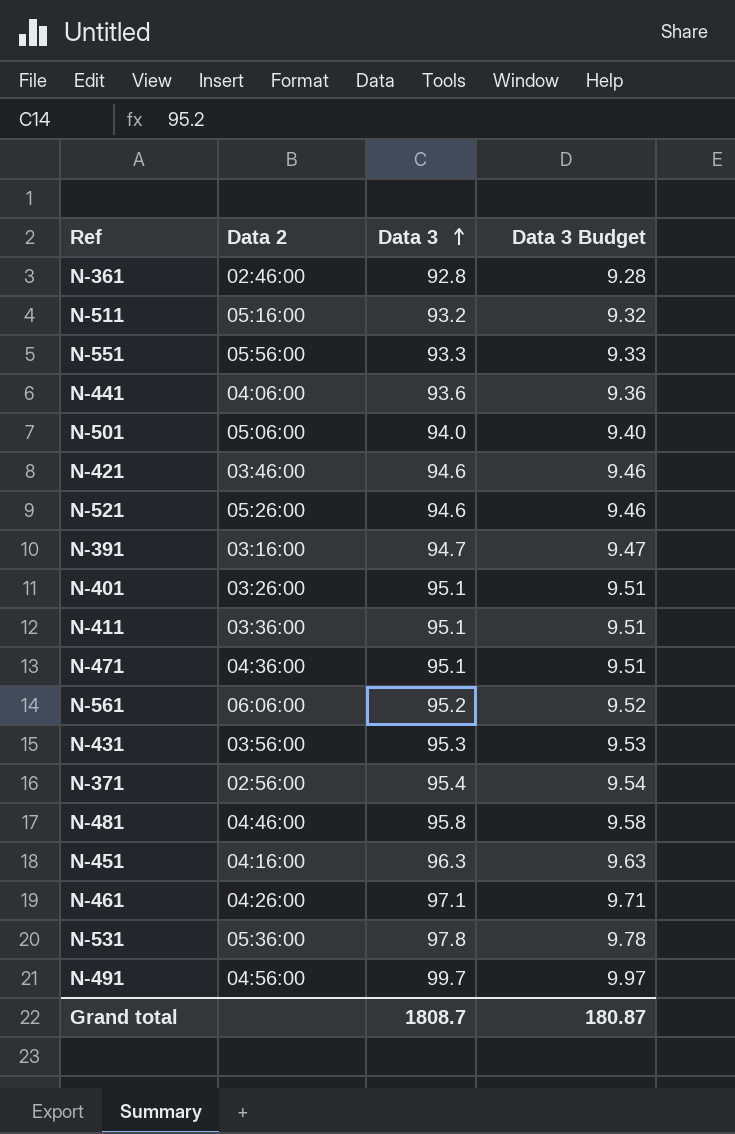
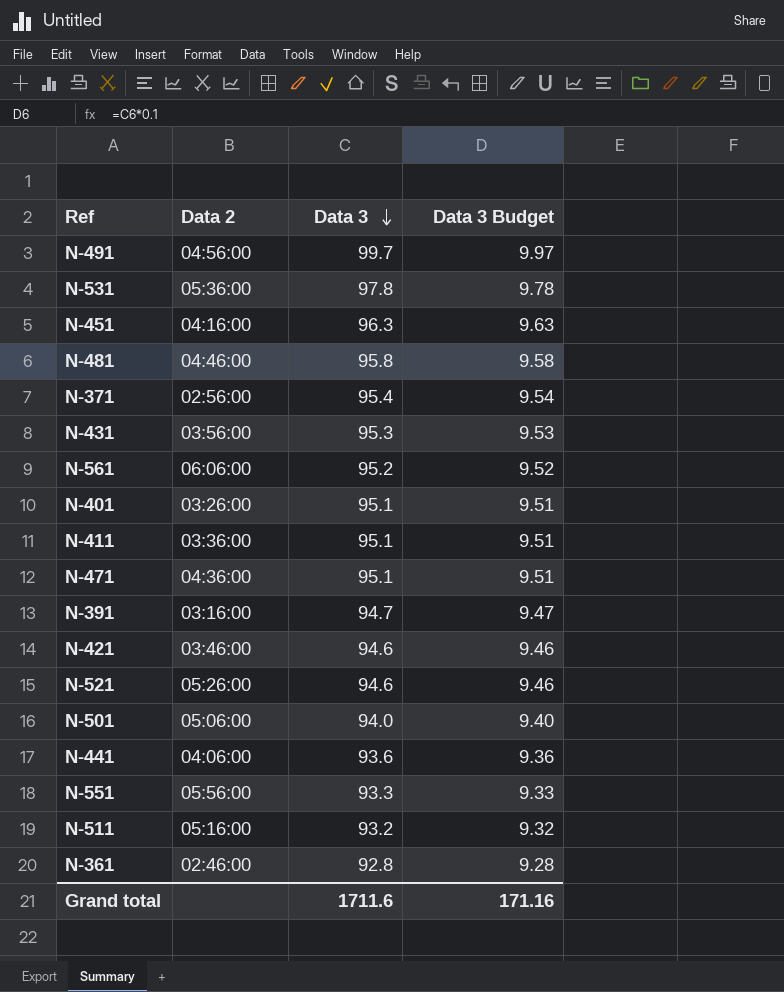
row order: Data 3 ascending -> Data 3 descending
row N-461: 04:26:00 | 97.1 | 9.71 -> none
Grand total | Data 3: 1808.7 -> 1711.6
Grand total | Data 3 Budget: 180.87 -> 171.16

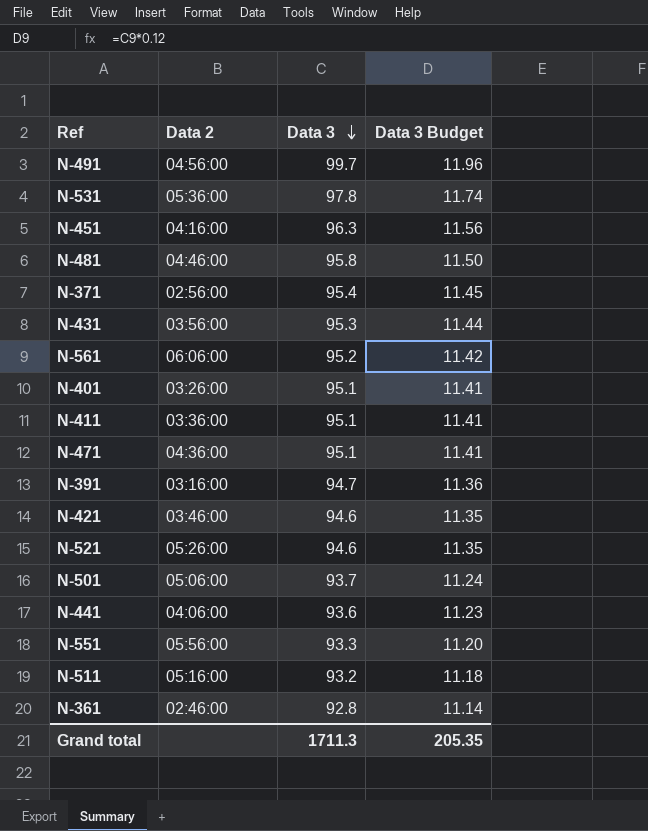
column Data 3 Budget | formula: [Data 3] * 0.1 -> [Data 3] * 0.12
N-501 | Data 3: 94.0 -> 93.7
Grand total | Data 3: 1711.6 -> 1711.3
Grand total | Data 3 Budget: 171.16 -> 205.35

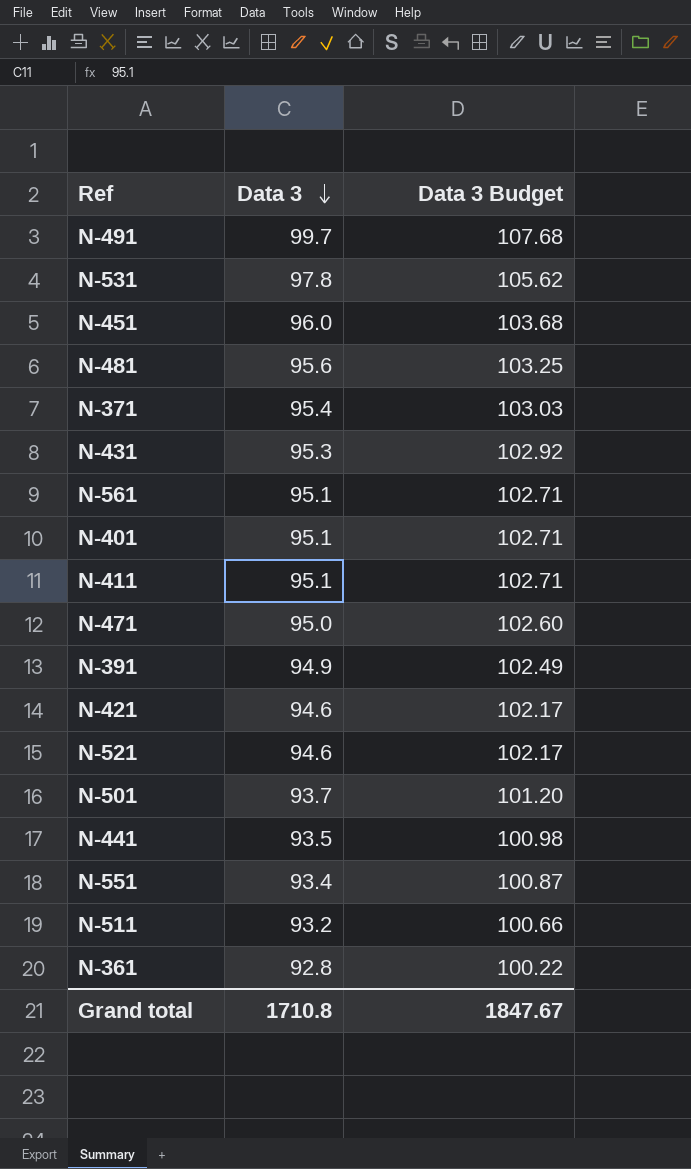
column Data 2 | position: 2 -> none
column Data 3 Budget | formula: [Data 3] * 0.12 -> [Data 3] * 1.08
N-451 | Data 3: 96.3 -> 96.0
N-481 | Data 3: 95.8 -> 95.6
N-561 | Data 3: 95.2 -> 95.1
N-471 | Data 3: 95.1 -> 95.0
N-391 | Data 3: 94.7 -> 94.9
N-441 | Data 3: 93.6 -> 93.5
N-551 | Data 3: 93.3 -> 93.4
Grand total | Data 3: 1711.3 -> 1710.8
Grand total | Data 3 Budget: 205.35 -> 1847.67

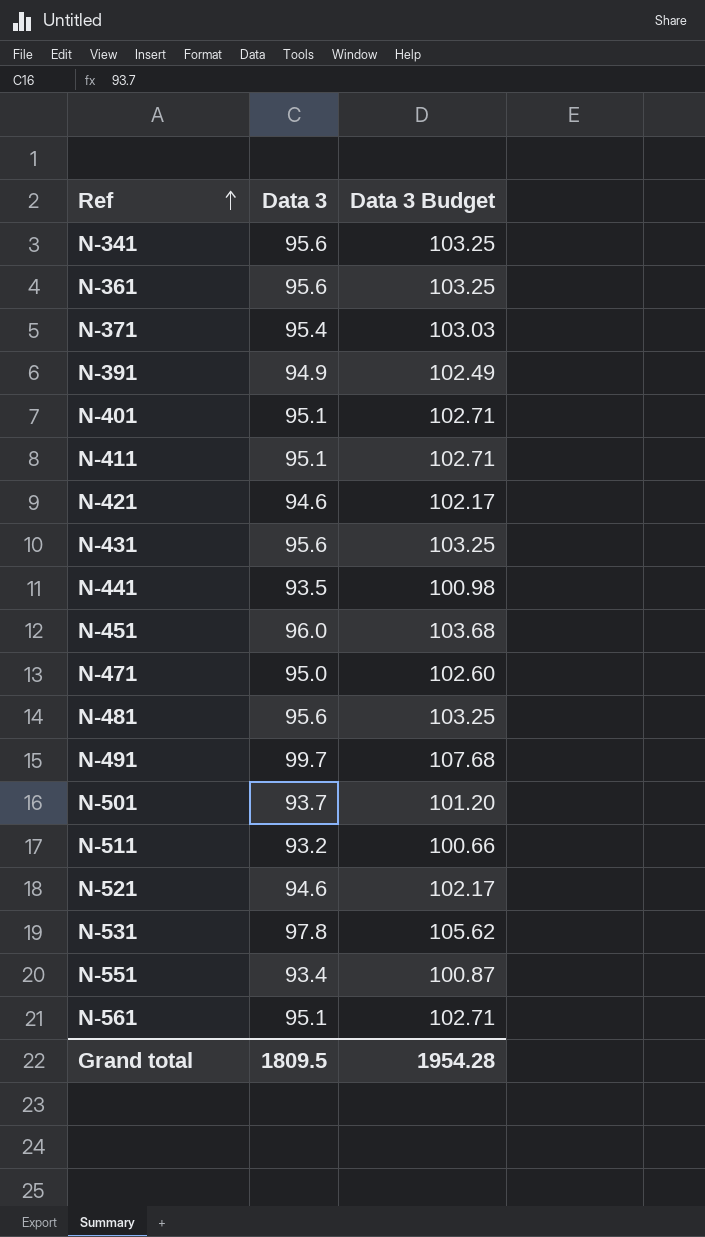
row order: Data 3 descending -> Ref ascending
row N-341: none -> 95.6 | 103.25
N-361 | Data 3: 92.8 -> 95.6
N-361 | Data 3 Budget: 100.22 -> 103.25
N-431 | Data 3: 95.3 -> 95.6
N-431 | Data 3 Budget: 102.92 -> 103.25
Grand total | Data 3: 1710.8 -> 1809.5
Grand total | Data 3 Budget: 1847.67 -> 1954.28

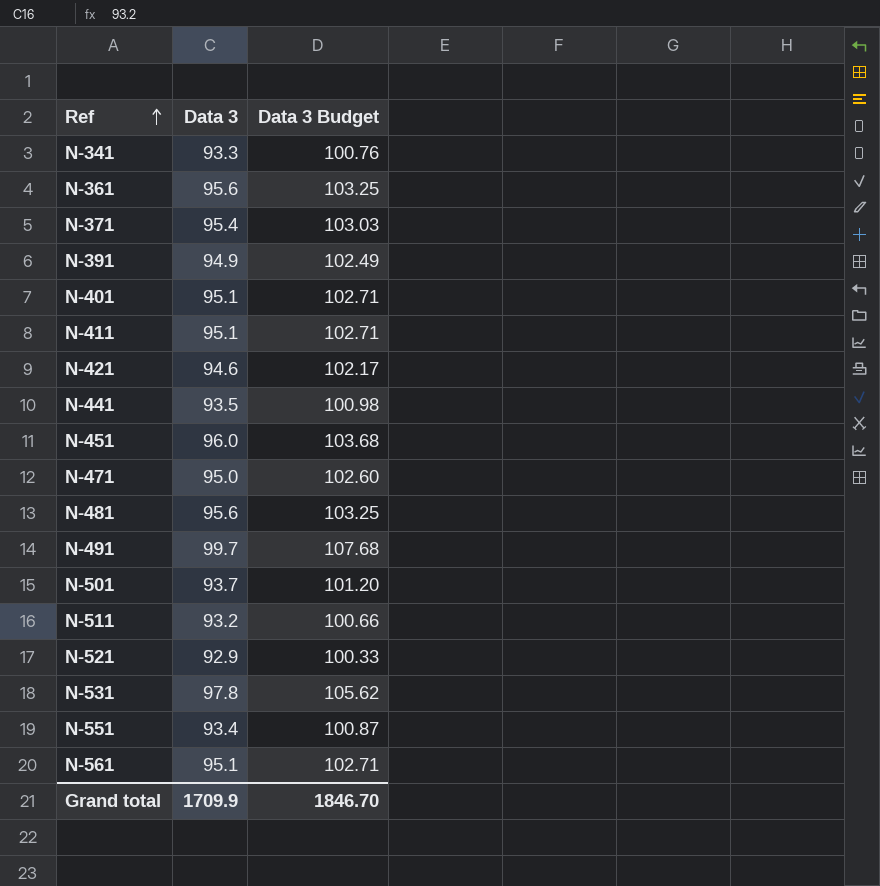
row N-431: 95.6 | 103.25 -> none
N-341 | Data 3: 95.6 -> 93.3
N-341 | Data 3 Budget: 103.25 -> 100.76
N-521 | Data 3: 94.6 -> 92.9
N-521 | Data 3 Budget: 102.17 -> 100.33
Grand total | Data 3: 1809.5 -> 1709.9
Grand total | Data 3 Budget: 1954.28 -> 1846.70

